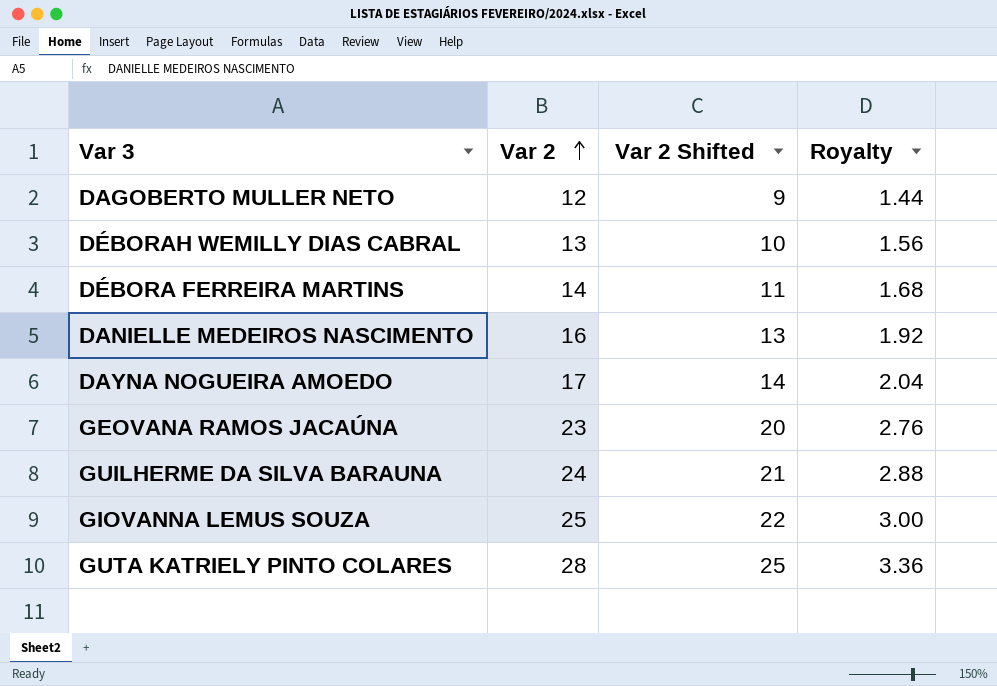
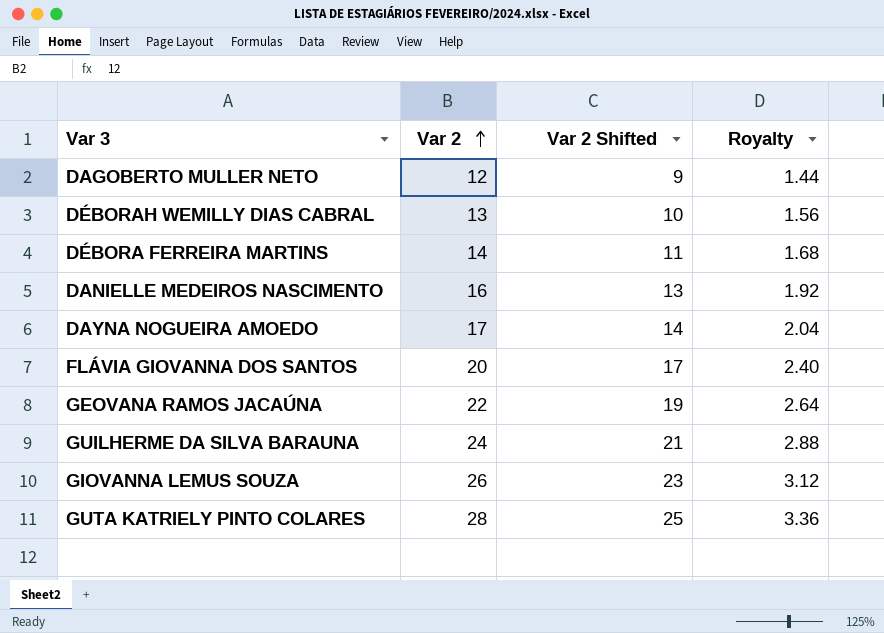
row FLÁVIA GIOVANNA DOS SANTOS: none -> 20 | 17 | 2.40
GEOVANA RAMOS JACAÚNA | Var 2: 23 -> 22
GEOVANA RAMOS JACAÚNA | Var 2 Shifted: 20 -> 19
GEOVANA RAMOS JACAÚNA | Royalty: 2.76 -> 2.64
GIOVANNA LEMUS SOUZA | Var 2: 25 -> 26
GIOVANNA LEMUS SOUZA | Var 2 Shifted: 22 -> 23
GIOVANNA LEMUS SOUZA | Royalty: 3.00 -> 3.12

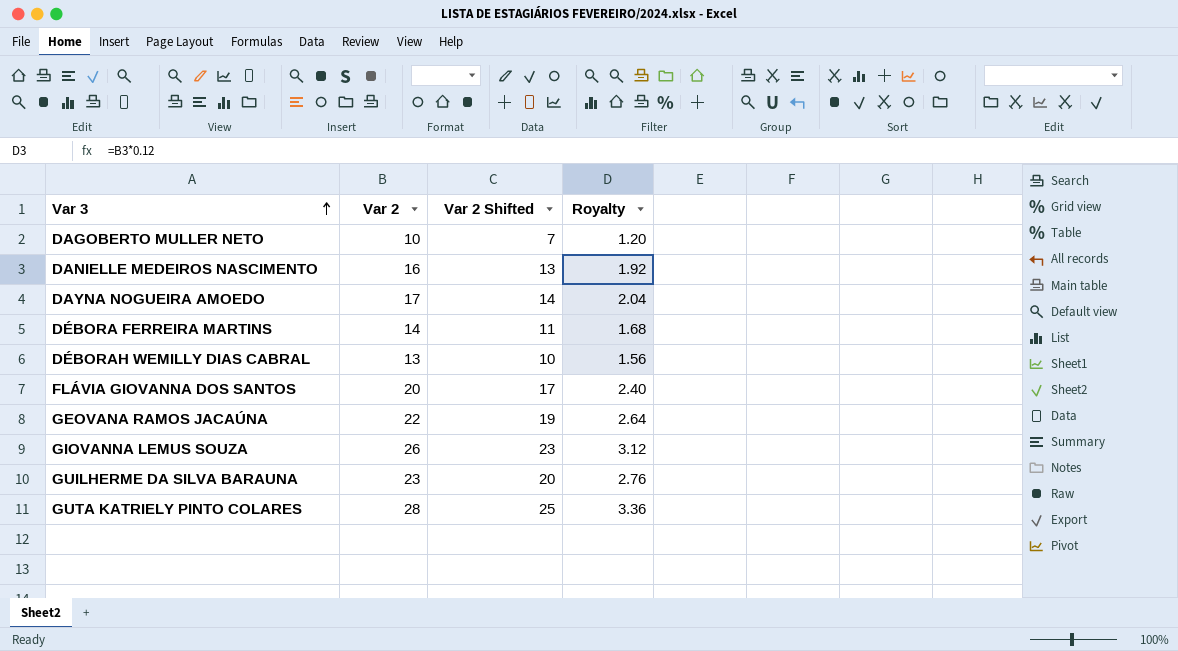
row order: Var 2 ascending -> Var 3 ascending
DAGOBERTO MULLER NETO | Var 2: 12 -> 10
DAGOBERTO MULLER NETO | Var 2 Shifted: 9 -> 7
DAGOBERTO MULLER NETO | Royalty: 1.44 -> 1.20
GUILHERME DA SILVA BARAUNA | Var 2: 24 -> 23
GUILHERME DA SILVA BARAUNA | Var 2 Shifted: 21 -> 20
GUILHERME DA SILVA BARAUNA | Royalty: 2.88 -> 2.76

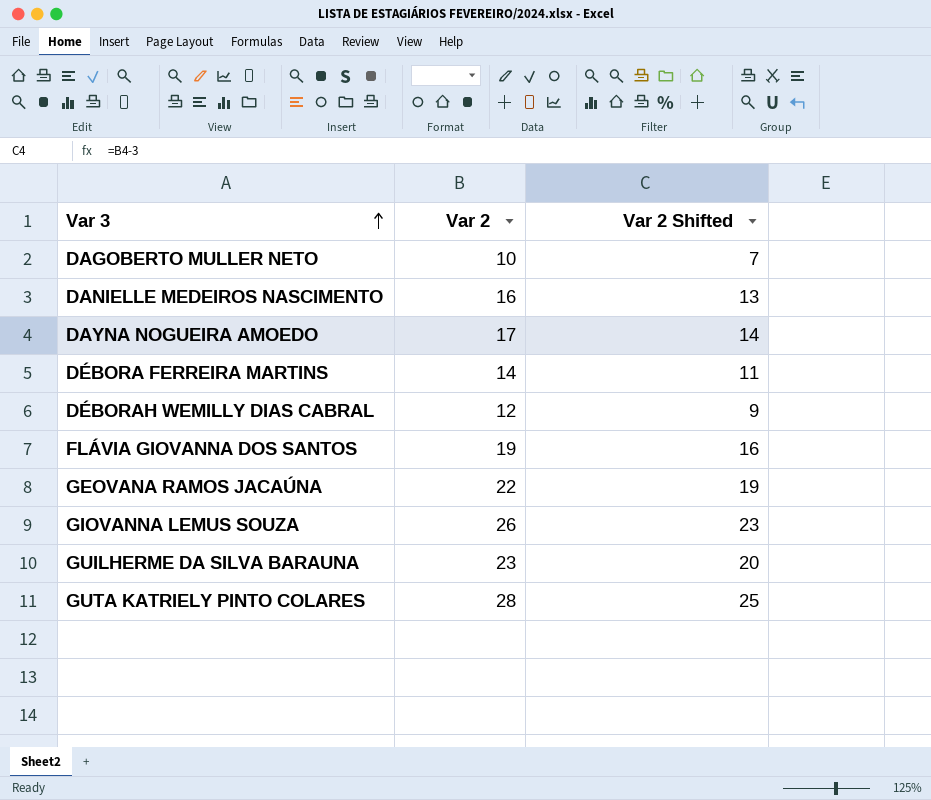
column Royalty | formula: [Var 2] * 0.12 -> none
DÉBORAH WEMILLY DIAS CABRAL | Var 2: 13 -> 12
DÉBORAH WEMILLY DIAS CABRAL | Var 2 Shifted: 10 -> 9
FLÁVIA GIOVANNA DOS SANTOS | Var 2: 20 -> 19
FLÁVIA GIOVANNA DOS SANTOS | Var 2 Shifted: 17 -> 16

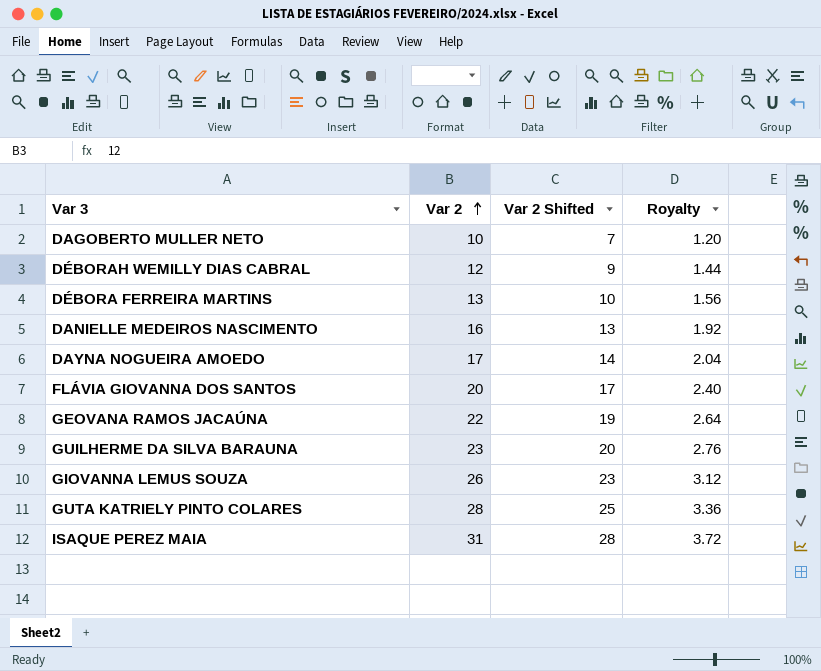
row order: Var 3 ascending -> Var 2 ascending
column Royalty | formula: none -> [Var 2] * 0.12
DÉBORA FERREIRA MARTINS | Var 2: 14 -> 13
DÉBORA FERREIRA MARTINS | Var 2 Shifted: 11 -> 10
FLÁVIA GIOVANNA DOS SANTOS | Var 2: 19 -> 20
FLÁVIA GIOVANNA DOS SANTOS | Var 2 Shifted: 16 -> 17
row ISAQUE PEREZ MAIA: none -> 31 | 28 | 3.72

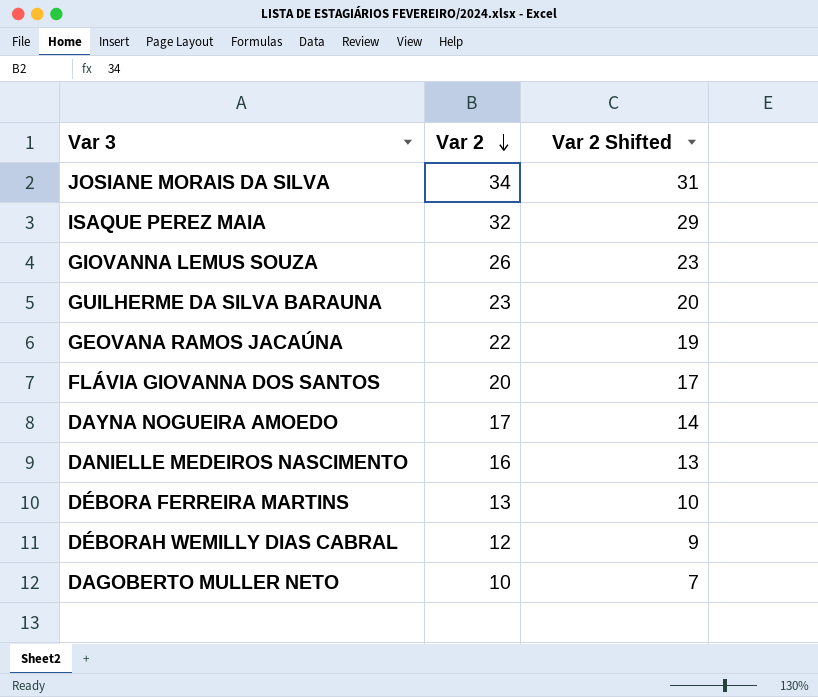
row order: Var 2 ascending -> Var 2 descending
column Royalty | formula: [Var 2] * 0.12 -> none
row GUTA KATRIELY PINTO COLARES: 28 | 25 | 3.36 -> none
row JOSIANE MORAIS DA SILVA: none -> 34 | 31
ISAQUE PEREZ MAIA | Var 2: 31 -> 32
ISAQUE PEREZ MAIA | Var 2 Shifted: 28 -> 29

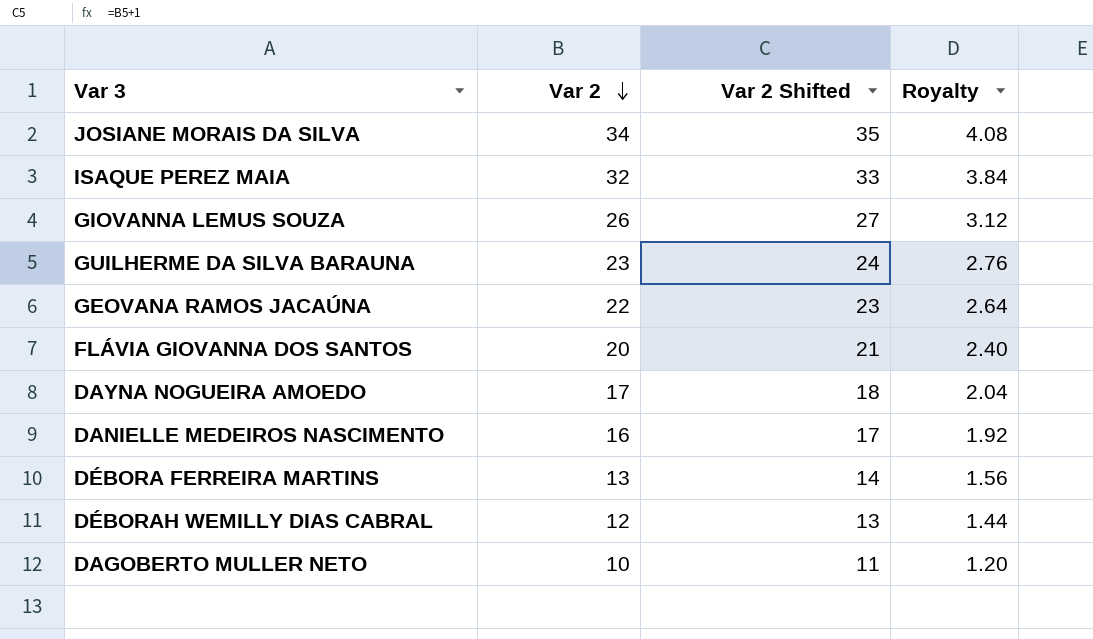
column Var 2 Shifted | formula: [Var 2] - 3 -> [Var 2] + 1
column Royalty | formula: none -> [Var 2] * 0.12

